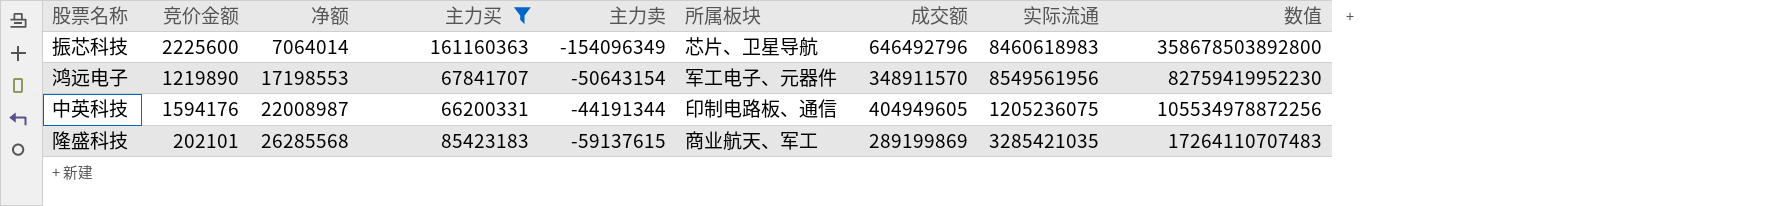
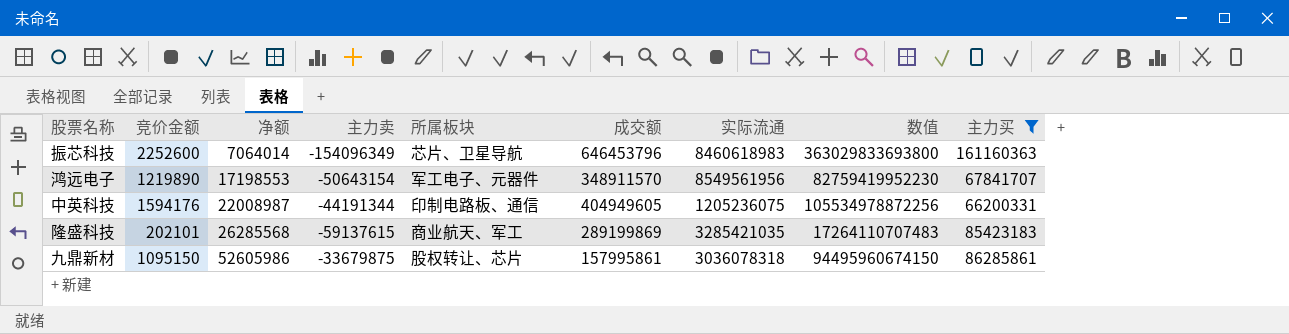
column 主力买 | position: 4 -> 9
振芯科技 | 竞价金额: 2225600 -> 2252600
振芯科技 | 成交额: 646492796 -> 646453796
振芯科技 | 数值: 358678503892800 -> 363029833693800
row 九鼎新材: none -> 1095150 | 52605986 | -33679875 | 股权转让、芯片 | 157995861 | 3036078318 | 94495960674150 | 86285861

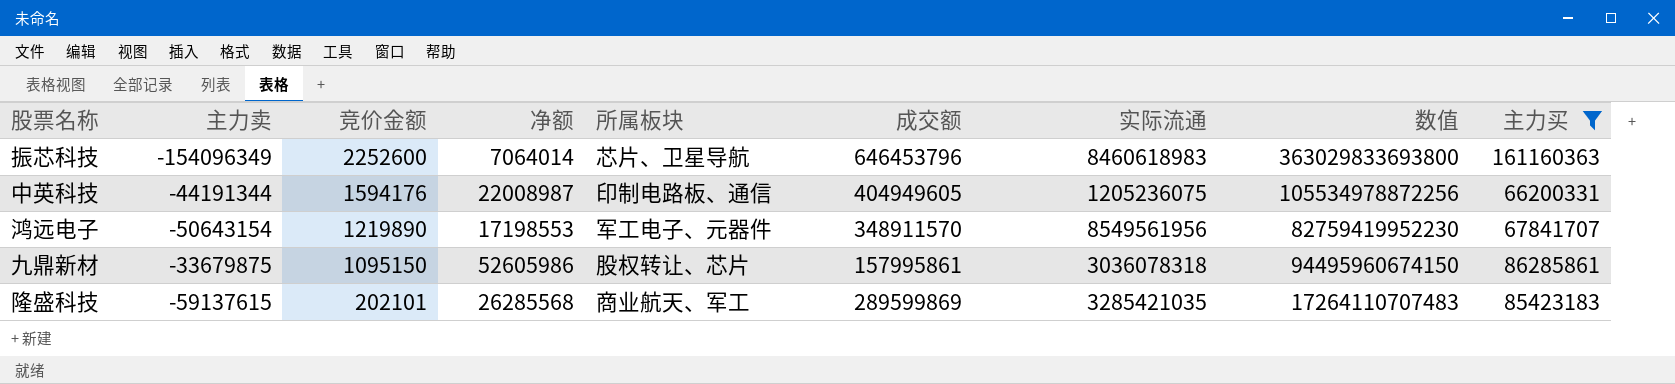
row order: 净额 ascending -> 竞价金额 descending
column 主力卖 | position: 4 -> 2
隆盛科技 | 成交额: 289199869 -> 289599869

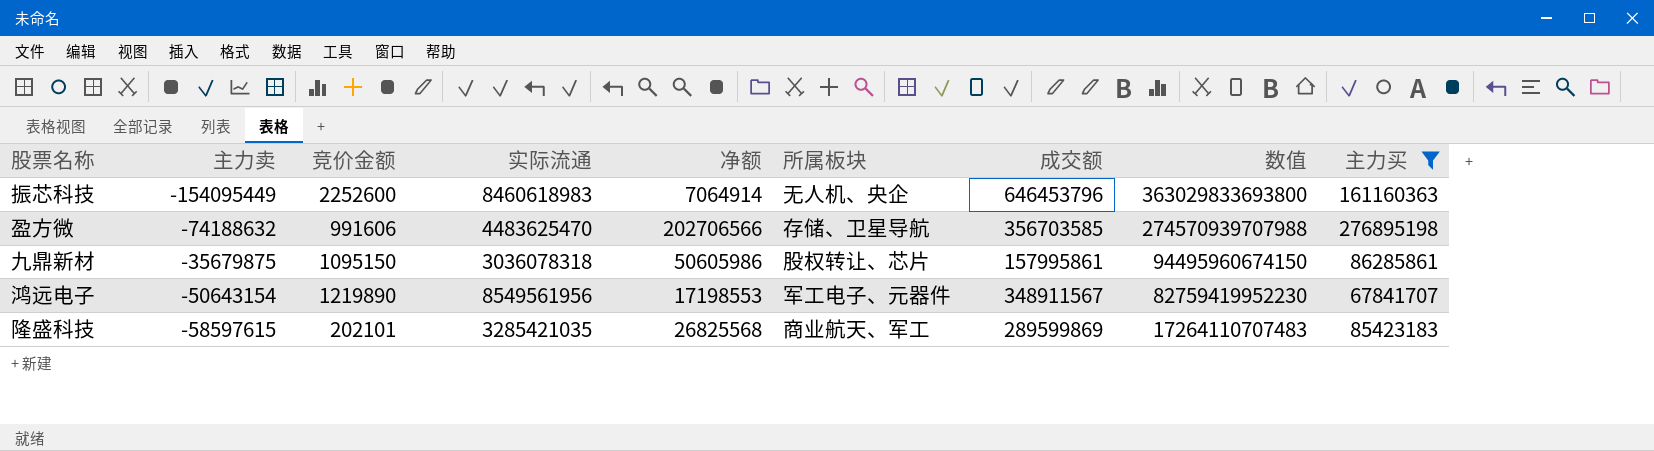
row order: 竞价金额 descending -> 数值 descending
column 实际流通 | position: 7 -> 4
row 中英科技: -44191344 | 1594176 | 22008987 | 印制电路板、通信 | 404949605 | 1205236075 | 105534978872256 | 66200331 -> none
振芯科技 | 主力卖: -154096349 -> -154095449
振芯科技 | 净额: 7064014 -> 7064914
振芯科技 | 所属板块: 芯片、卫星导航 -> 无人机、央企
row 盈方微: none -> -74188632 | 991606 | 4483625470 | 202706566 | 存储、卫星导航 | 356703585 | 274570939707988 | 276895198
九鼎新材 | 主力卖: -33679875 -> -35679875
九鼎新材 | 净额: 52605986 -> 50605986
鸿远电子 | 成交额: 348911570 -> 348911567
隆盛科技 | 主力卖: -59137615 -> -58597615
隆盛科技 | 净额: 26285568 -> 26825568

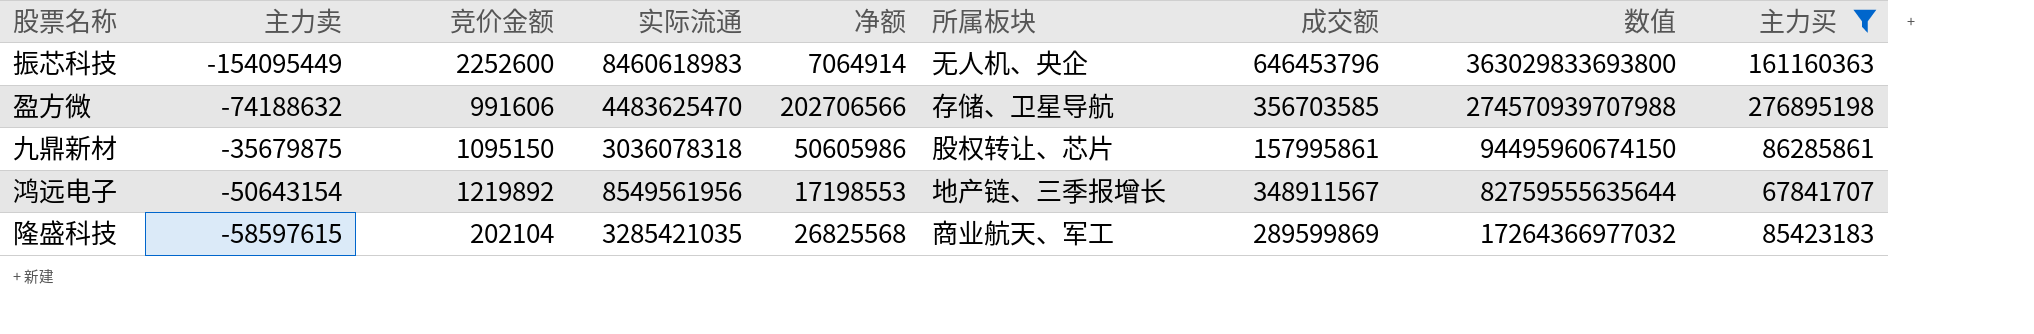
鸿远电子 | 竞价金额: 1219890 -> 1219892
鸿远电子 | 所属板块: 军工电子、元器件 -> 地产链、三季报增长
鸿远电子 | 数值: 82759419952230 -> 82759555635644
隆盛科技 | 竞价金额: 202101 -> 202104
隆盛科技 | 数值: 17264110707483 -> 17264366977032

